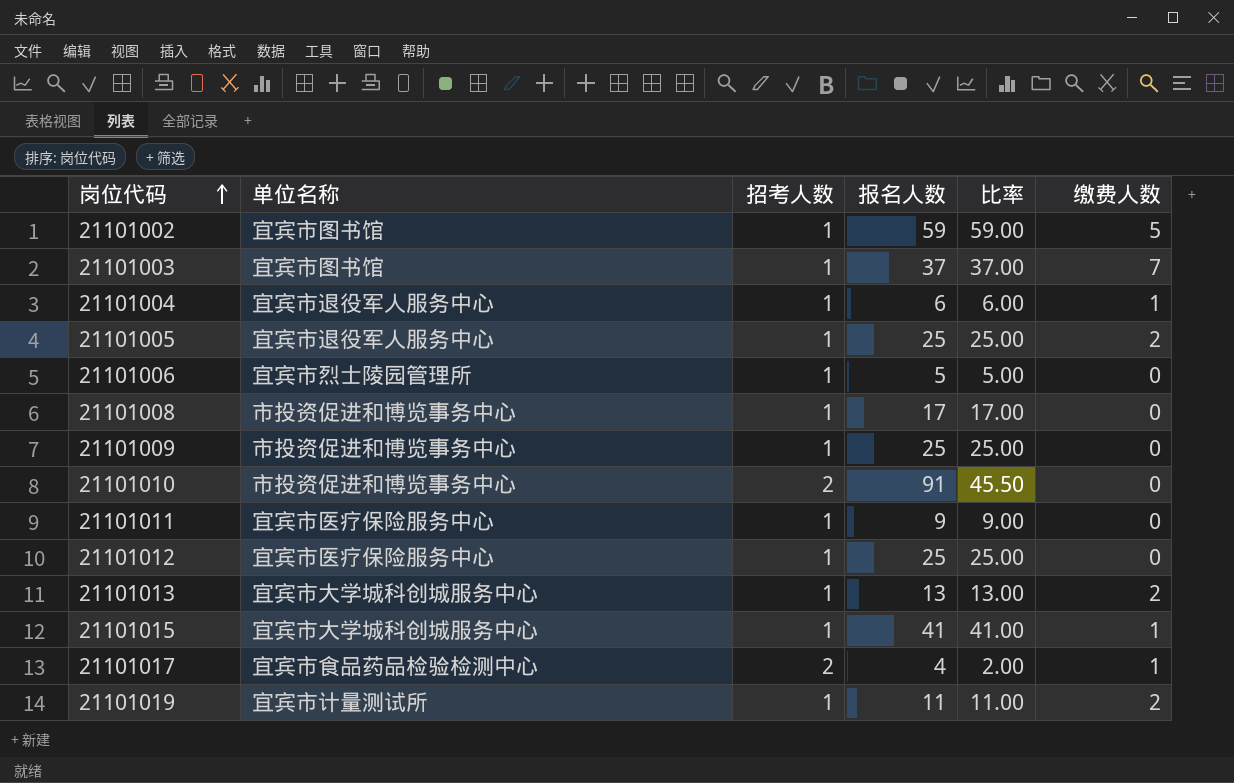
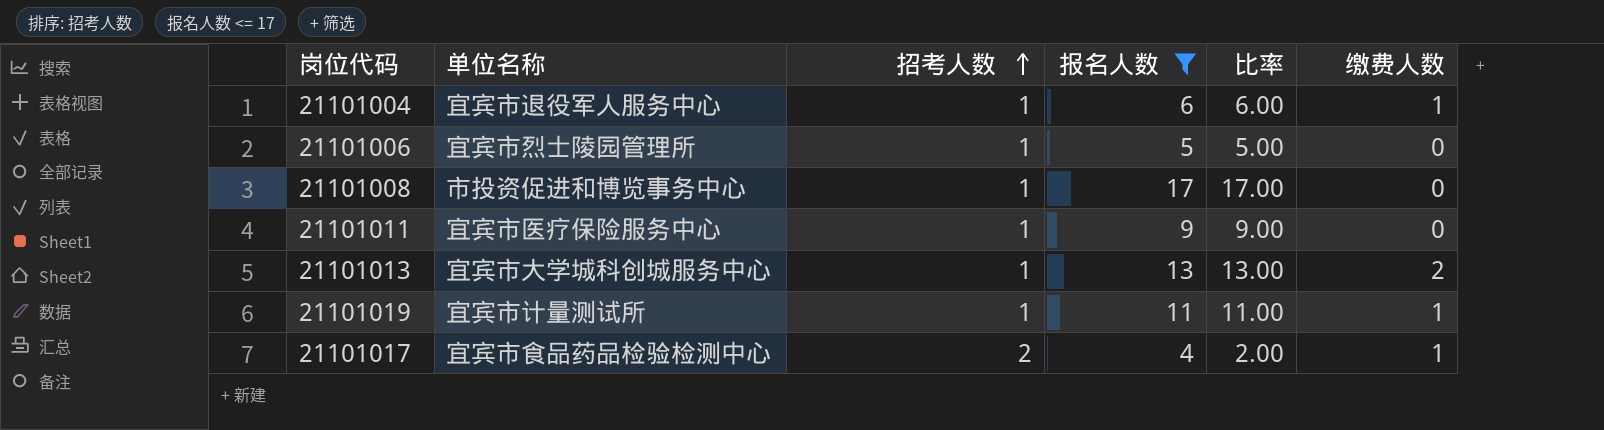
filter: none -> 报名人数 <= 17
row order: 岗位代码 ascending -> 招考人数 ascending
21101019 | 缴费人数: 2 -> 1

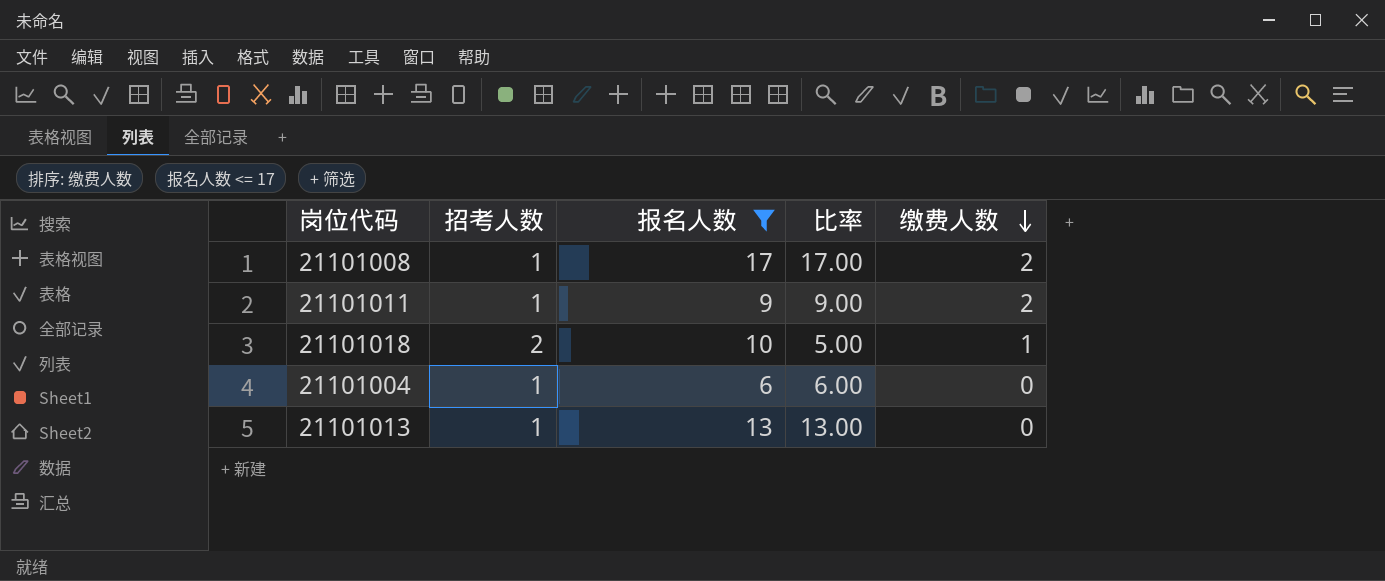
row order: 招考人数 ascending -> 缴费人数 descending
column 单位名称 | position: 2 -> none
row 21101006: 宜宾市烈士陵园管理所 | 1 | 5 | 5.00 | 0 -> none
row 21101019: 宜宾市计量测试所 | 1 | 11 | 11.00 | 1 -> none
row 21101017: 宜宾市食品药品检验检测中心 | 2 | 4 | 2.00 | 1 -> none
21101008 | 缴费人数: 0 -> 2
21101011 | 缴费人数: 0 -> 2
row 21101018: none -> 2 | 10 | 5.00 | 1
21101004 | 缴费人数: 1 -> 0
21101013 | 缴费人数: 2 -> 0

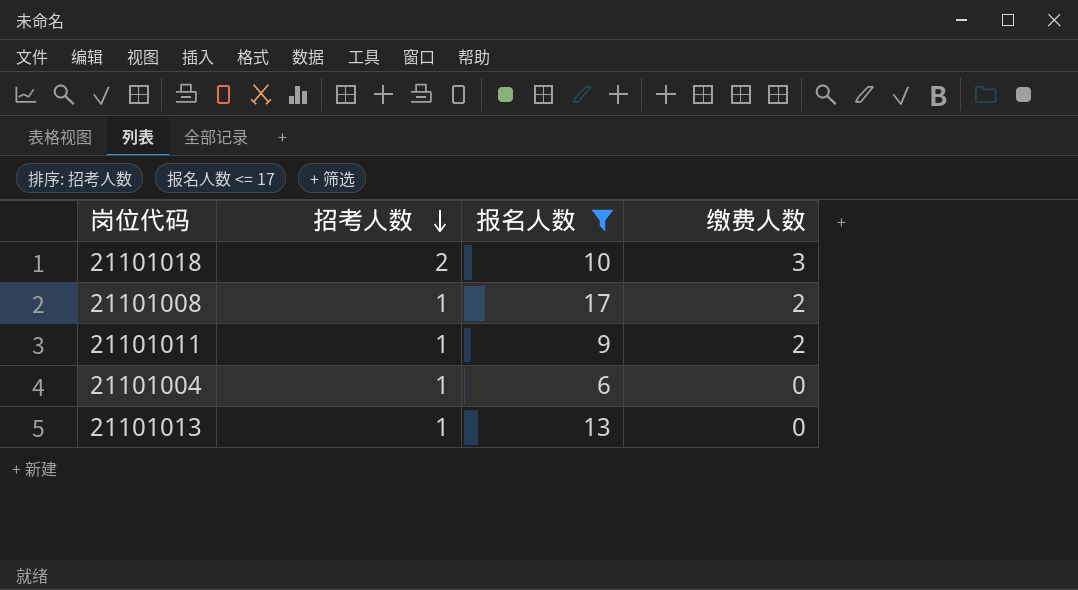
row order: 缴费人数 descending -> 招考人数 descending
column 比率 | formula: [报名人数] / [招考人数] -> none
21101018 | 缴费人数: 1 -> 3

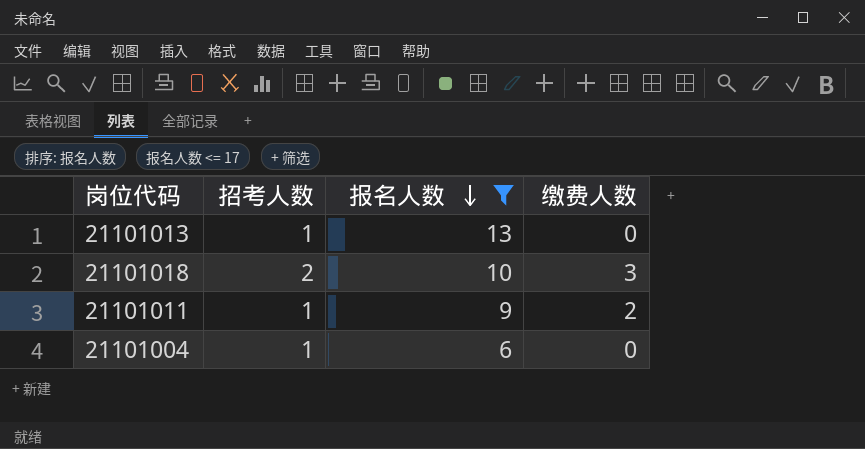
row order: 招考人数 descending -> 报名人数 descending
row 21101008: 1 | 17 | 2 -> none

